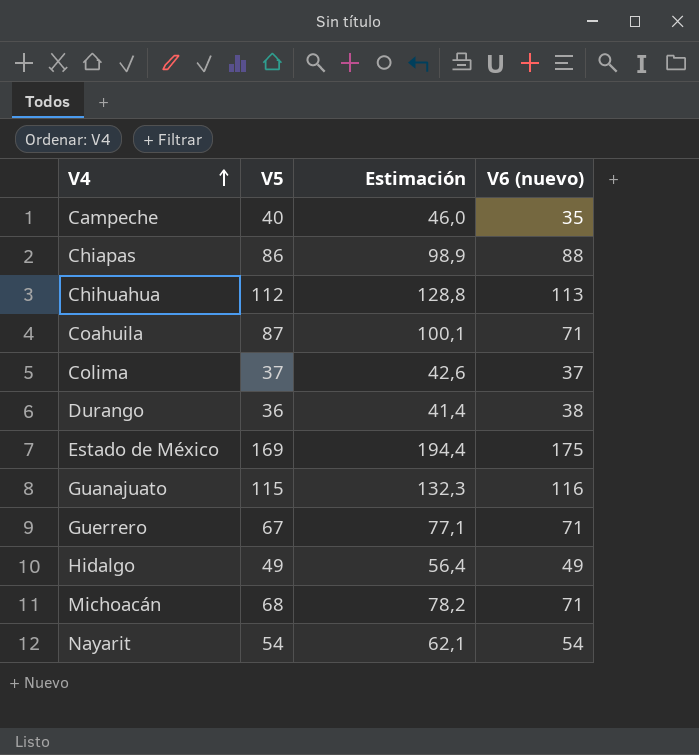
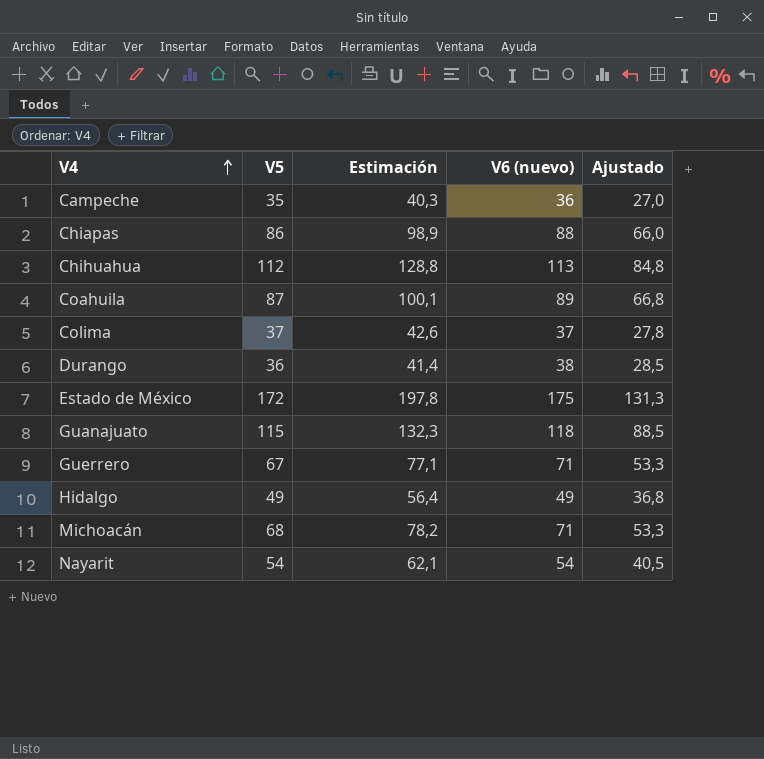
column Ajustado | formula: none -> [V6 (nuevo)] * 0,75
Campeche | V5: 40 -> 35
Campeche | Estimación: 46,0 -> 40,3
Campeche | V6 (nuevo): 35 -> 36
Coahuila | V6 (nuevo): 71 -> 89
Estado de México | V5: 169 -> 172
Estado de México | Estimación: 194,4 -> 197,8
Guanajuato | V6 (nuevo): 116 -> 118

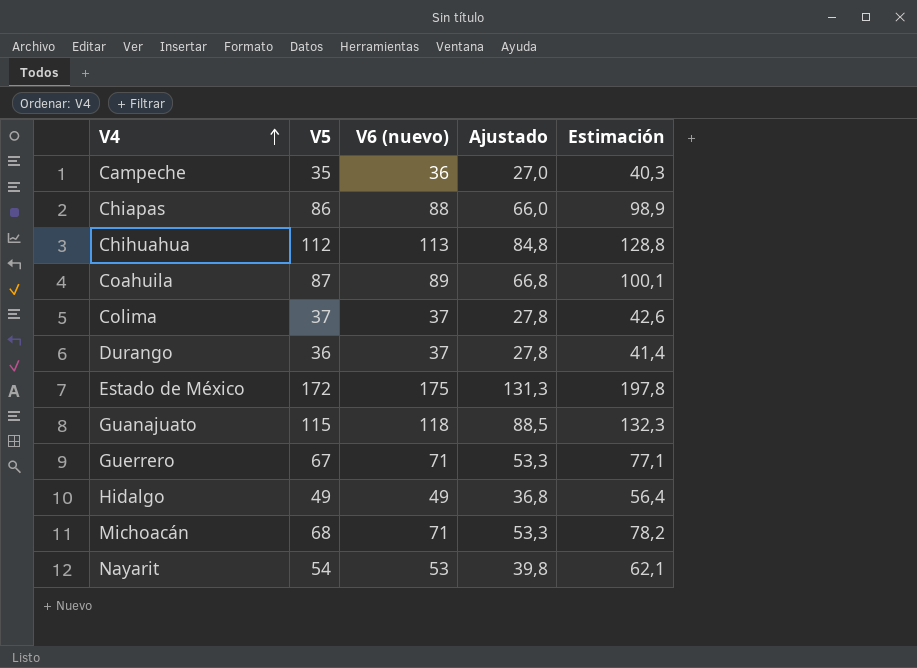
column Estimación | position: 3 -> 5
Durango | V6 (nuevo): 38 -> 37
Durango | Ajustado: 28,5 -> 27,8
Nayarit | V6 (nuevo): 54 -> 53
Nayarit | Ajustado: 40,5 -> 39,8

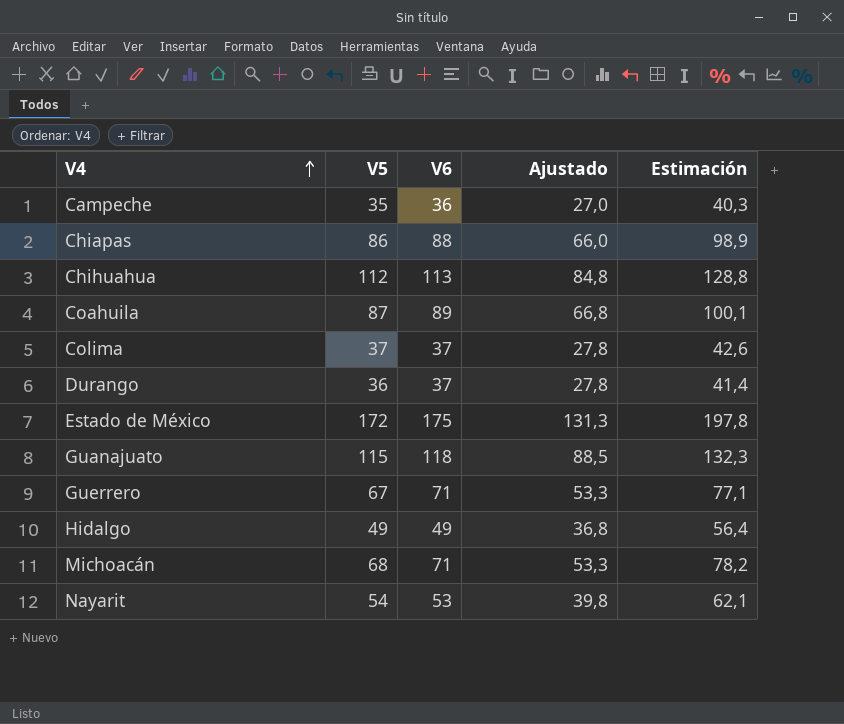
column name: V6 (nuevo) -> V6

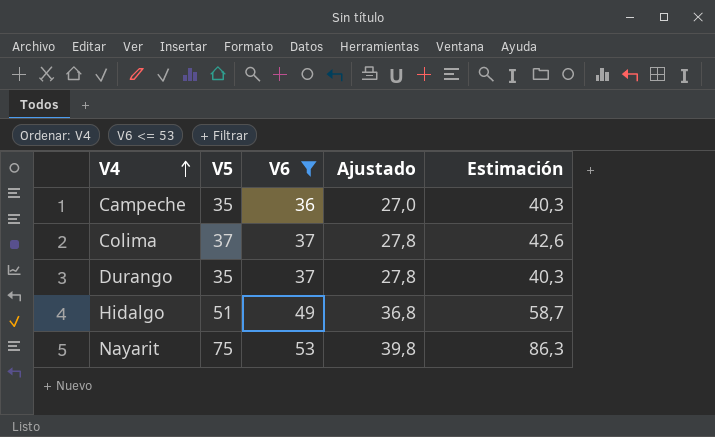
filter: none -> V6 <= 53
Durango | V5: 36 -> 35
Durango | Estimación: 41,4 -> 40,3
Hidalgo | V5: 49 -> 51
Hidalgo | Estimación: 56,4 -> 58,7
Nayarit | V5: 54 -> 75
Nayarit | Estimación: 62,1 -> 86,3

